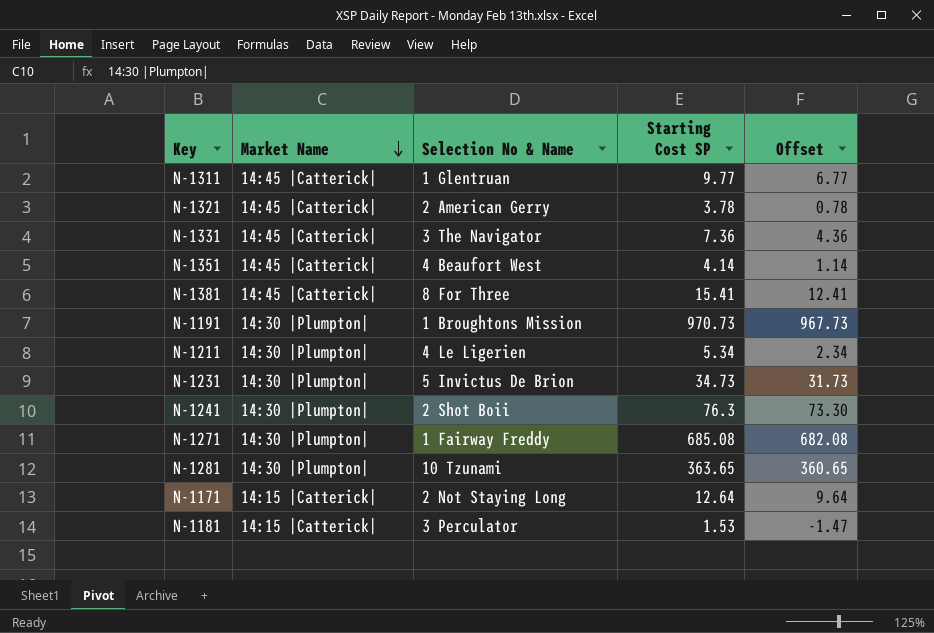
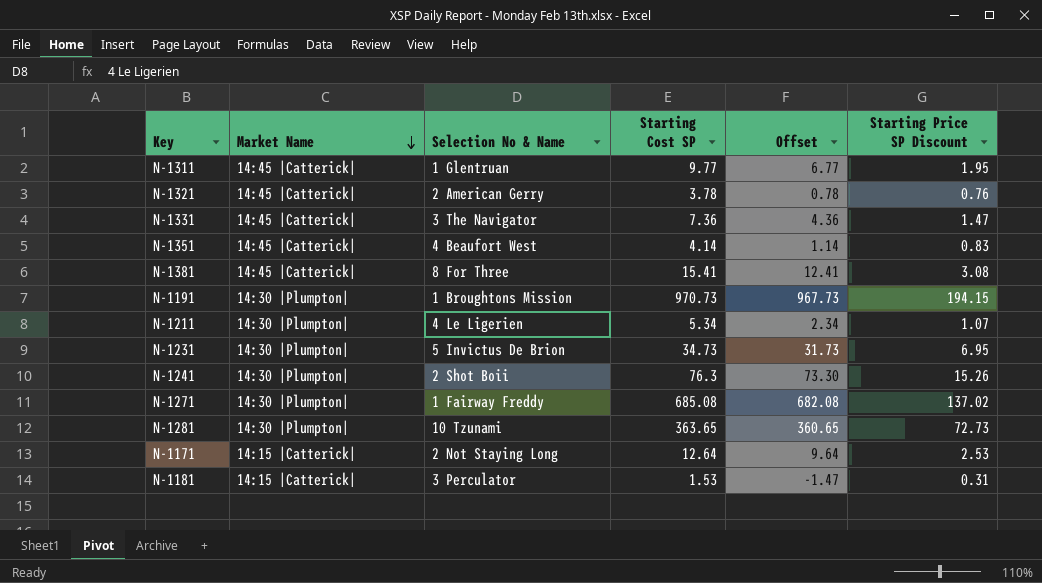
column Starting Price SP Discount | formula: none -> [Starting Cost SP] * 0.2

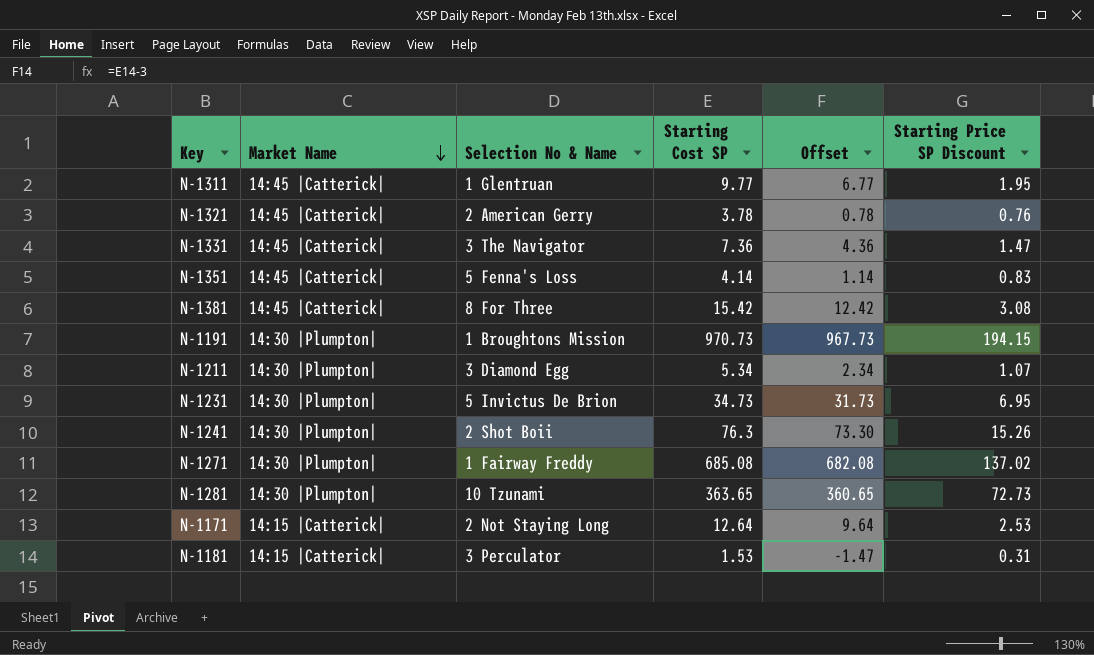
N-1351 | Selection No & Name: 4 Beaufort West -> 5 Fenna's Loss
N-1381 | Starting Cost SP: 15.41 -> 15.42
N-1381 | Offset: 12.41 -> 12.42
N-1211 | Selection No & Name: 4 Le Ligerien -> 3 Diamond Egg

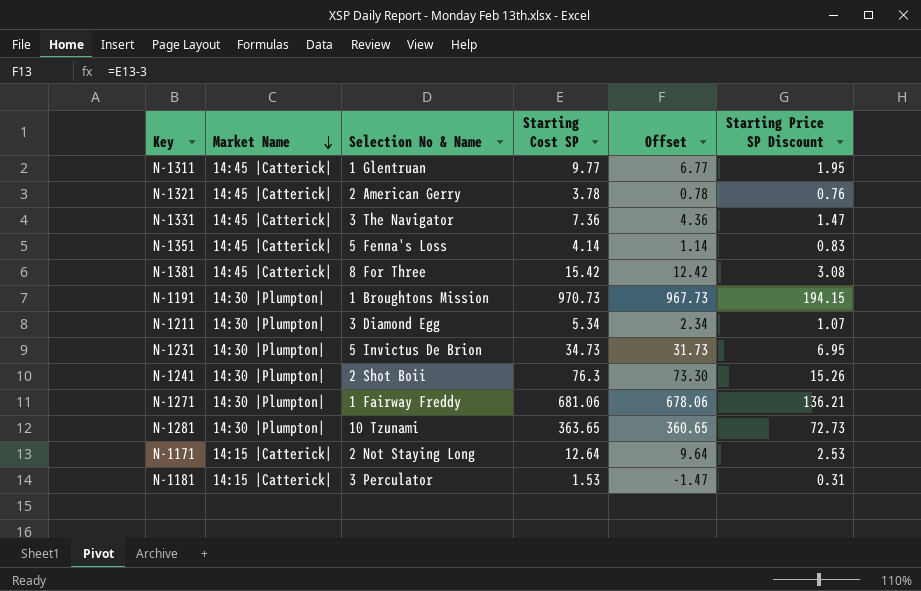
N-1271 | Starting Cost SP: 685.08 -> 681.06
N-1271 | Offset: 682.08 -> 678.06
N-1271 | Starting Price SP Discount: 137.02 -> 136.21

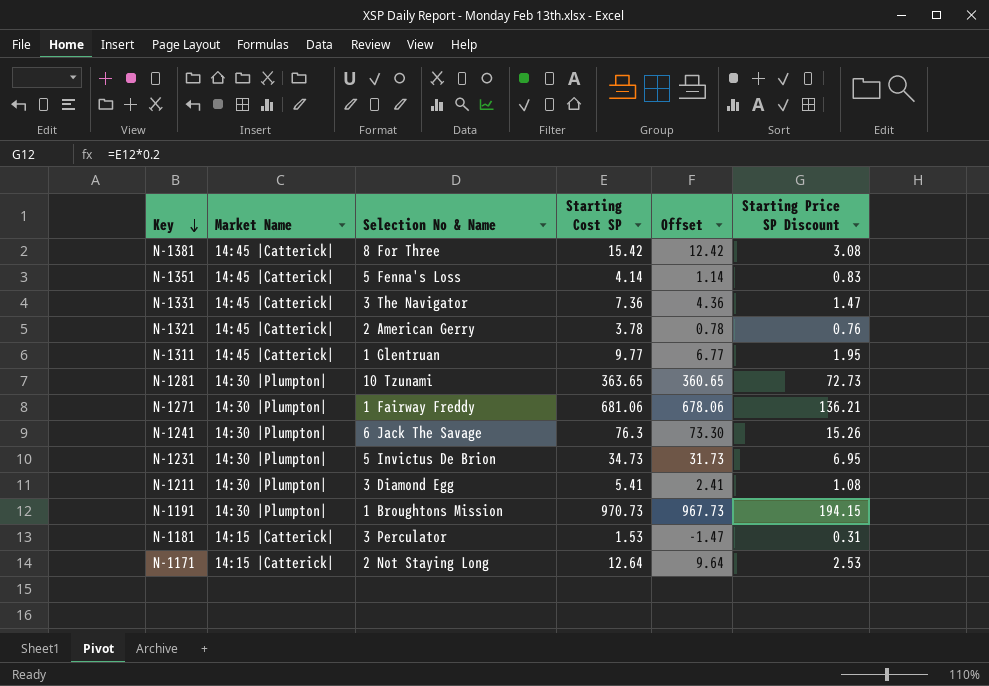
row order: Market Name descending -> Key descending
N-1241 | Selection No & Name: 2 Shot Boii -> 6 Jack The Savage
N-1211 | Starting Cost SP: 5.34 -> 5.41
N-1211 | Offset: 2.34 -> 2.41
N-1211 | Starting Price SP Discount: 1.07 -> 1.08

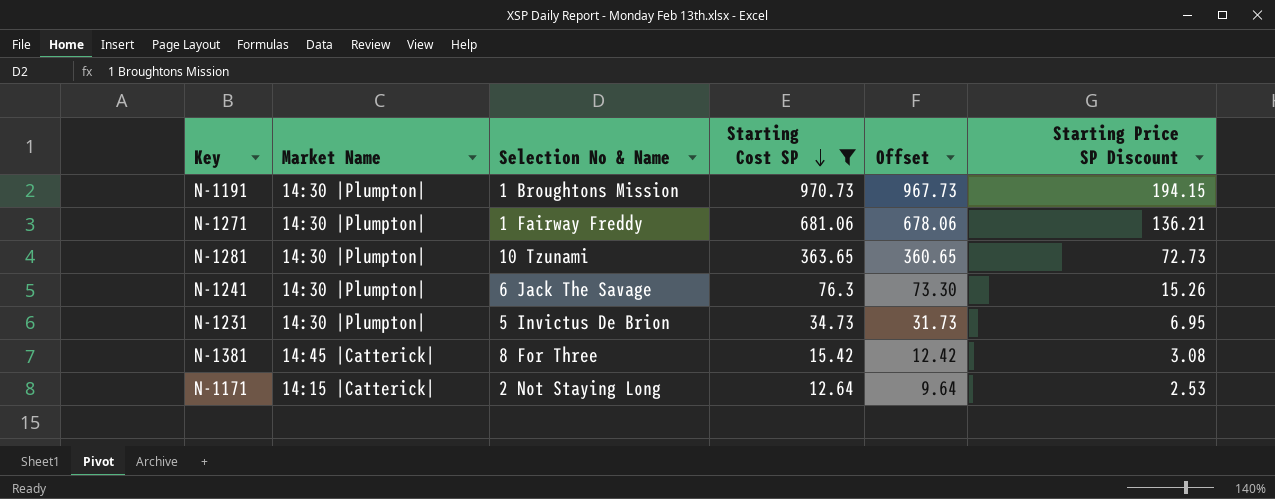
filter: none -> Starting Cost SP >= 12.64
row order: Key descending -> Starting Cost SP descending

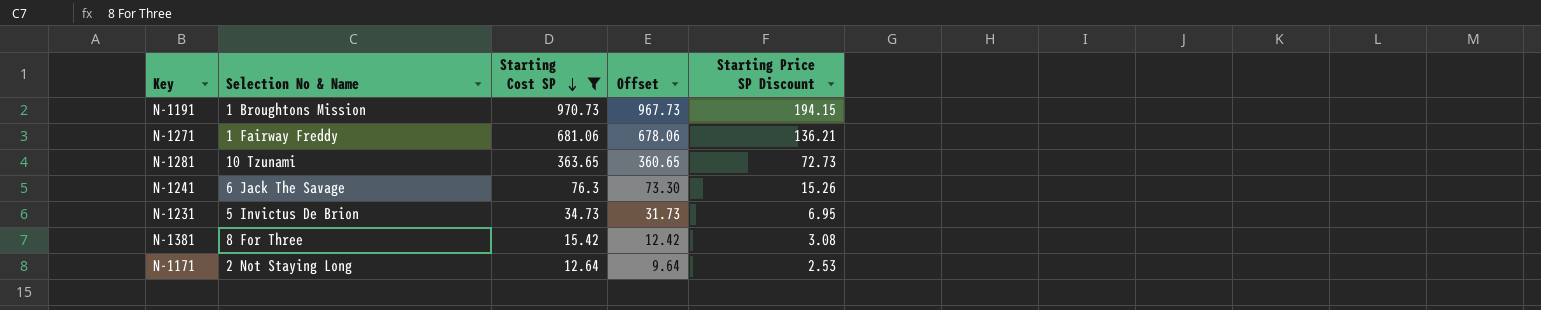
column Market Name | position: 2 -> none

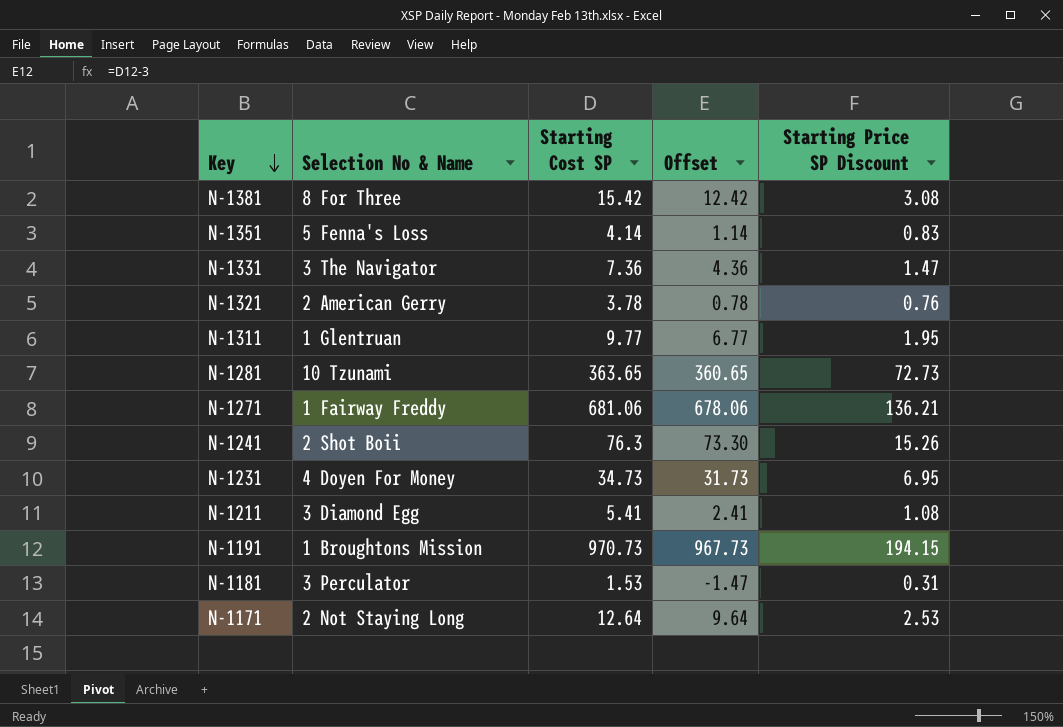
filter: Starting Cost SP >= 12.64 -> none
row order: Starting Cost SP descending -> Key descending
N-1241 | Selection No & Name: 6 Jack The Savage -> 2 Shot Boii
N-1231 | Selection No & Name: 5 Invictus De Brion -> 4 Doyen For Money

